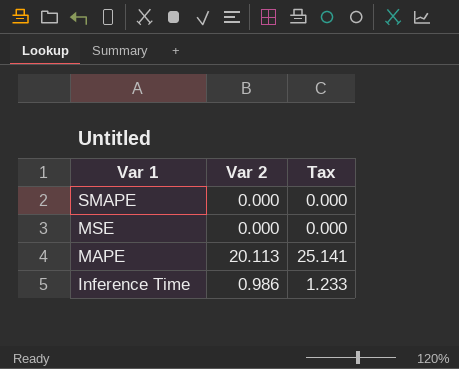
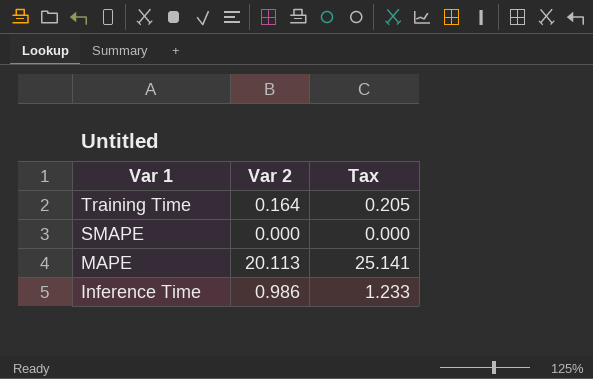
row MSE: 0.000 | 0.000 -> none
row Training Time: none -> 0.164 | 0.205

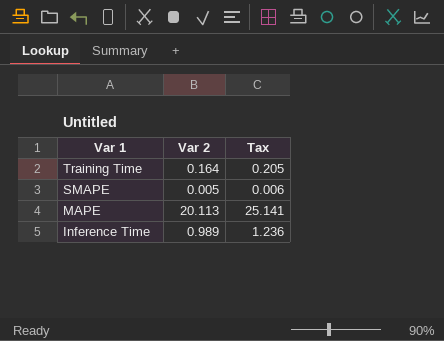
SMAPE | Var 2: 0.000 -> 0.005
SMAPE | Tax: 0.000 -> 0.006
Inference Time | Var 2: 0.986 -> 0.989
Inference Time | Tax: 1.233 -> 1.236

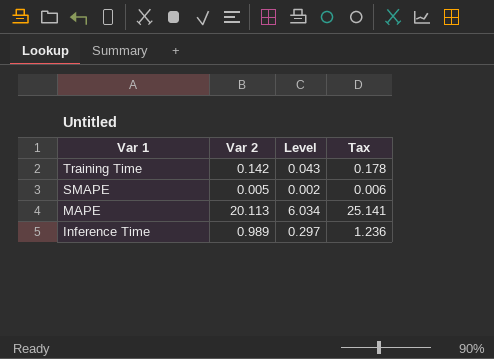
column Level | formula: none -> [Var 2] * 0.3
Training Time | Var 2: 0.164 -> 0.142
Training Time | Tax: 0.205 -> 0.178

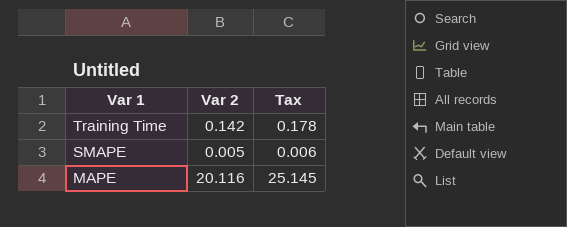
column Level | formula: [Var 2] * 0.3 -> none
row Inference Time: 0.989 | 0.297 | 1.236 -> none
MAPE | Var 2: 20.113 -> 20.116
MAPE | Tax: 25.141 -> 25.145

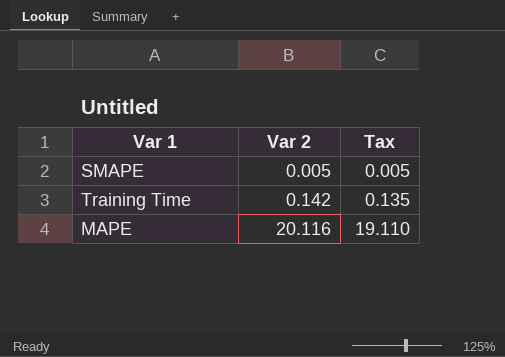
row order: Var 1 descending -> Var 2 ascending
column Tax | formula: [Var 2] * 1.25 -> [Var 2] * 0.95

